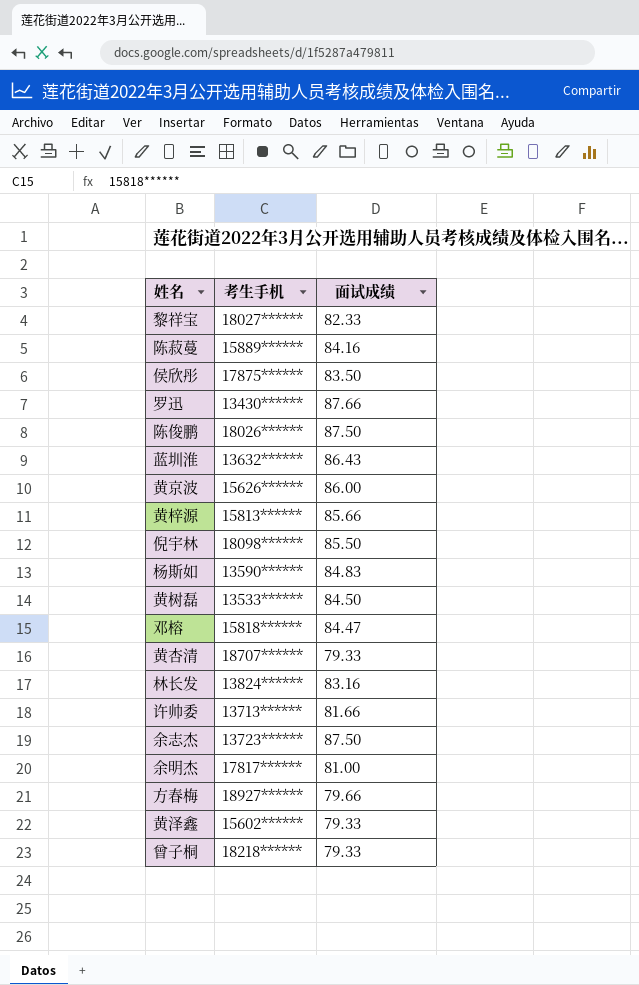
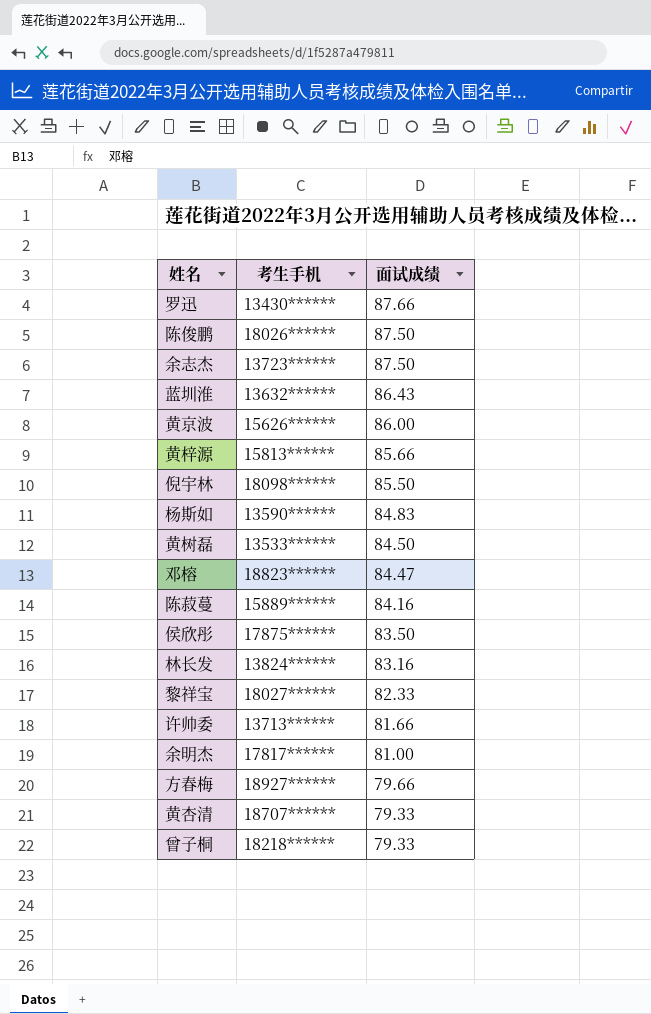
row order: none -> 面试成绩 descending
row 黄泽鑫: 15602****** | 79.33 -> none
邓榕 | 考生手机: 15818****** -> 18823******

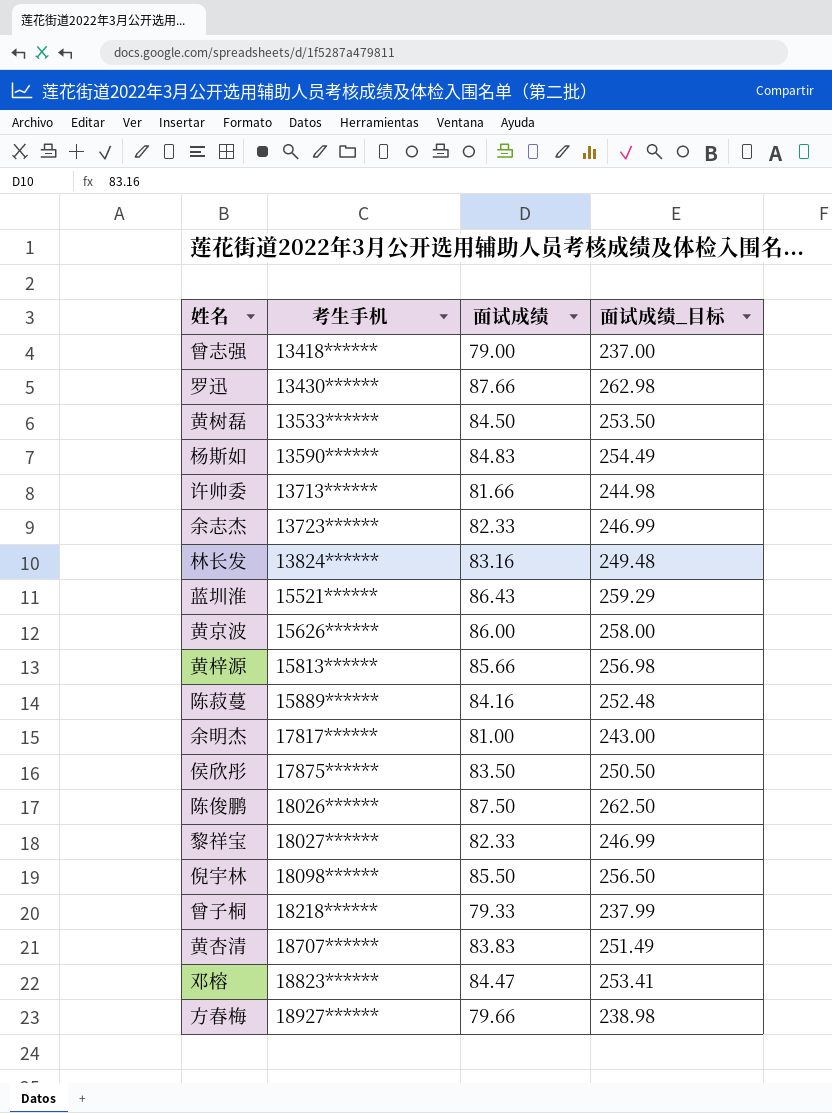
row order: 面试成绩 descending -> 考生手机 ascending
column 面试成绩_目标 | formula: none -> [面试成绩] * 3
row 曾志强: none -> 13418****** | 79.00 | 237.00
余志杰 | 面试成绩: 87.50 -> 82.33
蓝圳淮 | 考生手机: 13632****** -> 15521******
黄杏清 | 面试成绩: 79.33 -> 83.83

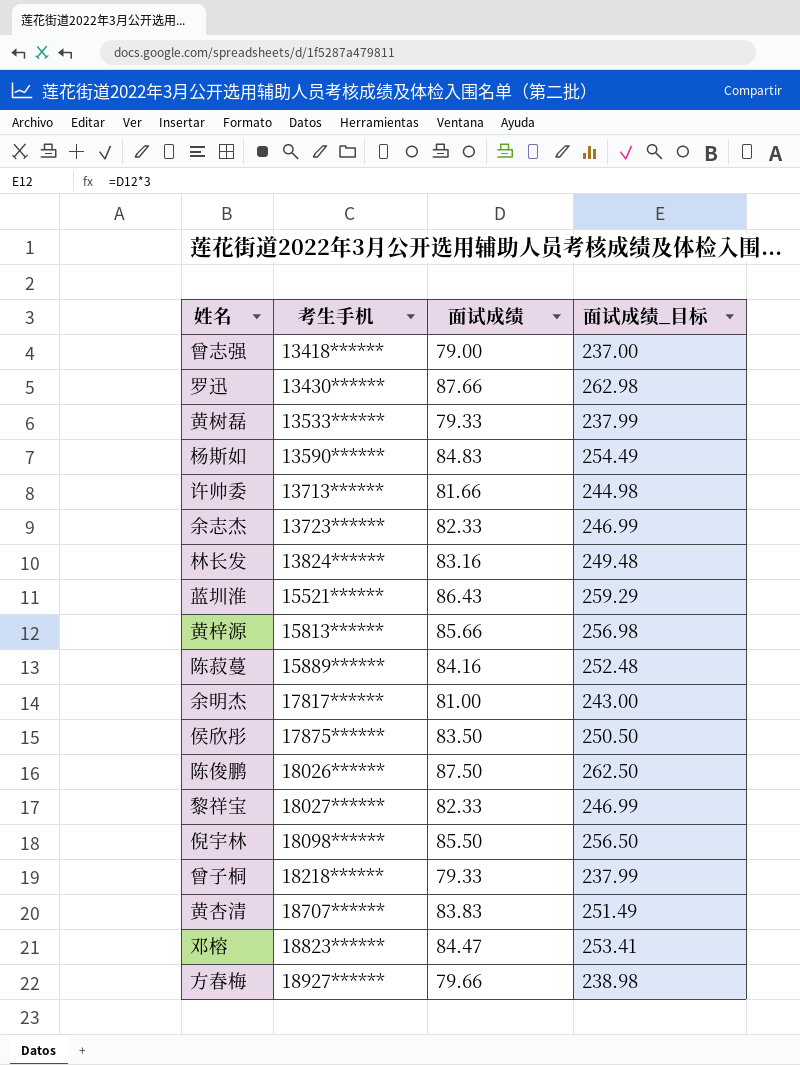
row 黄京波: 15626****** | 86.00 | 258.00 -> none
黄树磊 | 面试成绩: 84.50 -> 79.33
黄树磊 | 面试成绩_目标: 253.50 -> 237.99

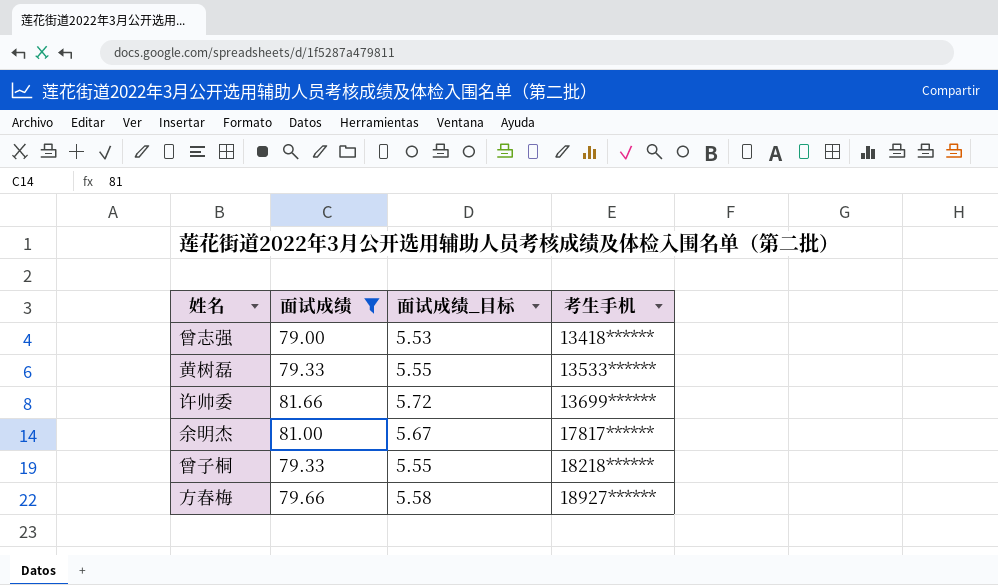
filter: none -> 面试成绩 <= 81.66
column 面试成绩_目标 | formula: [面试成绩] * 3 -> [面试成绩] * 0.07
column 考生手机 | position: 2 -> 4
许帅委 | 考生手机: 13713****** -> 13699******

